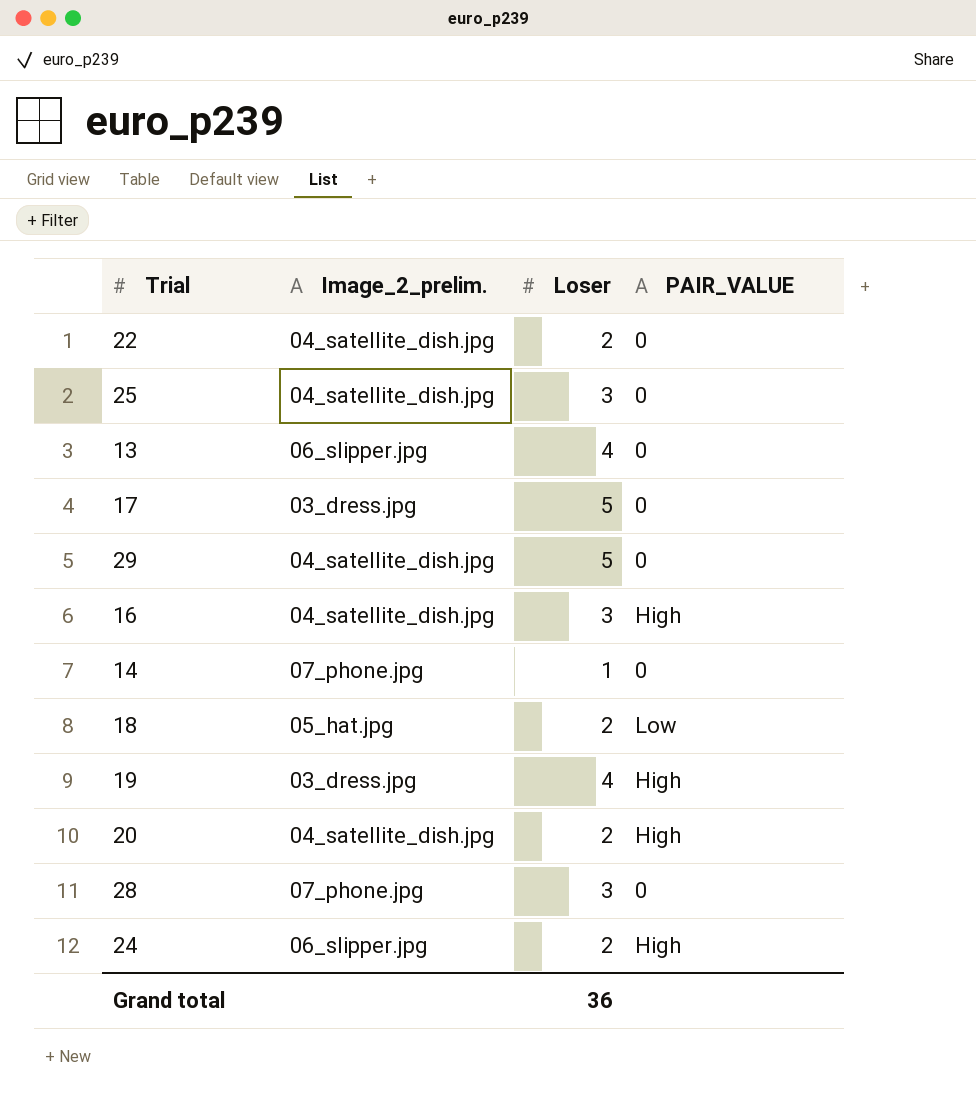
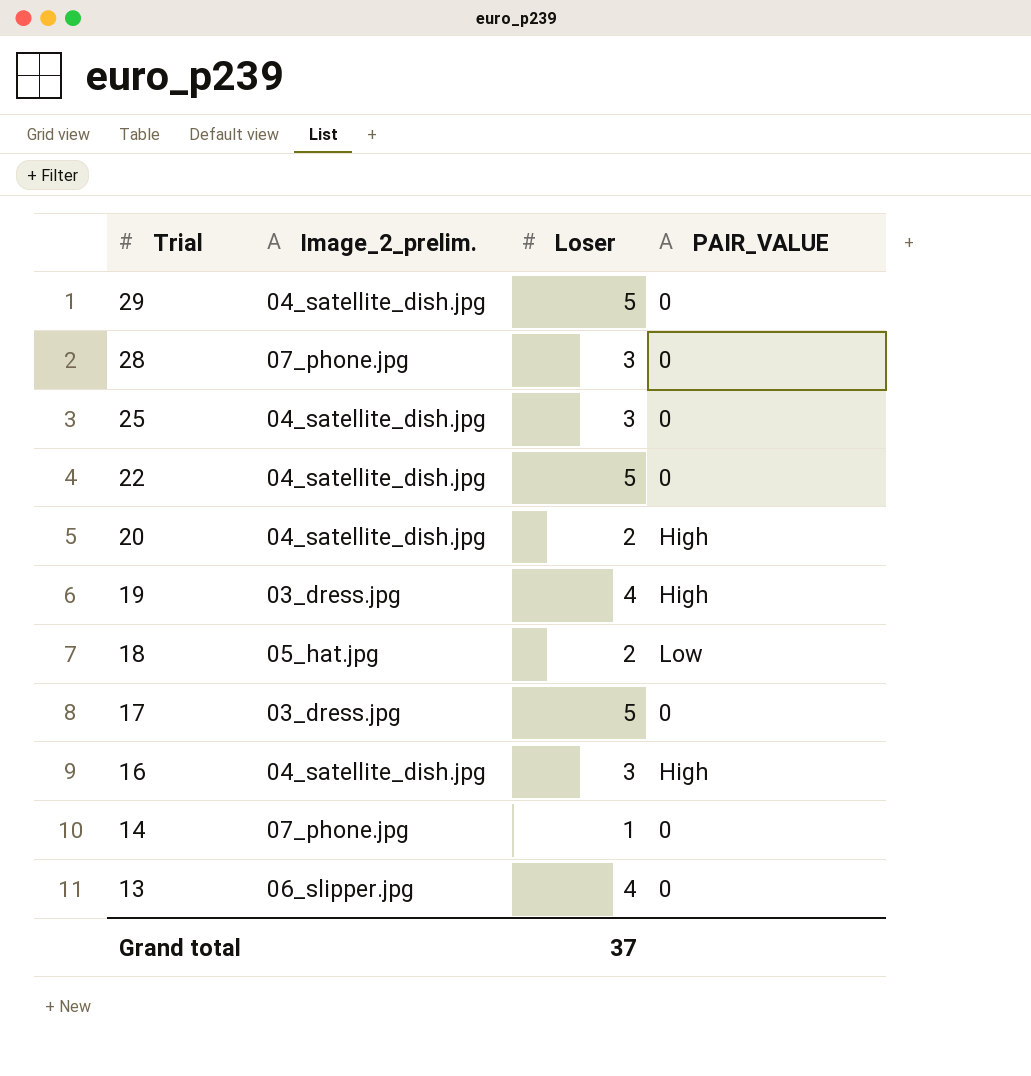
row order: none -> Trial descending
row 24: 06_slipper.jpg | 2 | High -> none
22 | Loser: 2 -> 5
Grand total | Loser: 36 -> 37

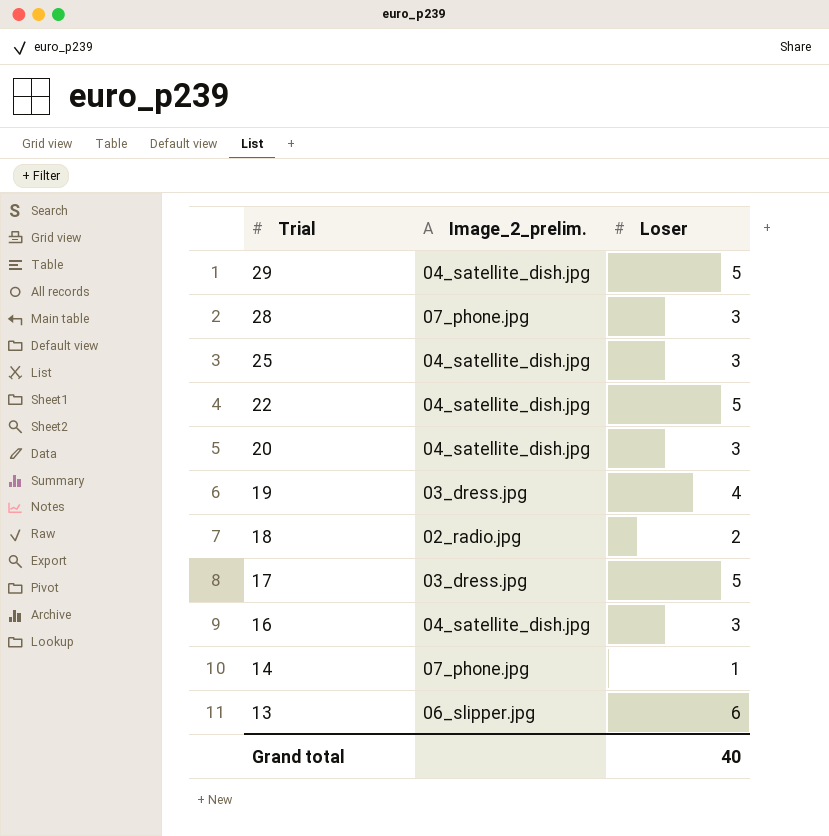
column PAIR_VALUE | position: 4 -> none
20 | Loser: 2 -> 3
18 | Image_2_prelim.: 05_hat.jpg -> 02_radio.jpg
13 | Loser: 4 -> 6
Grand total | Loser: 37 -> 40

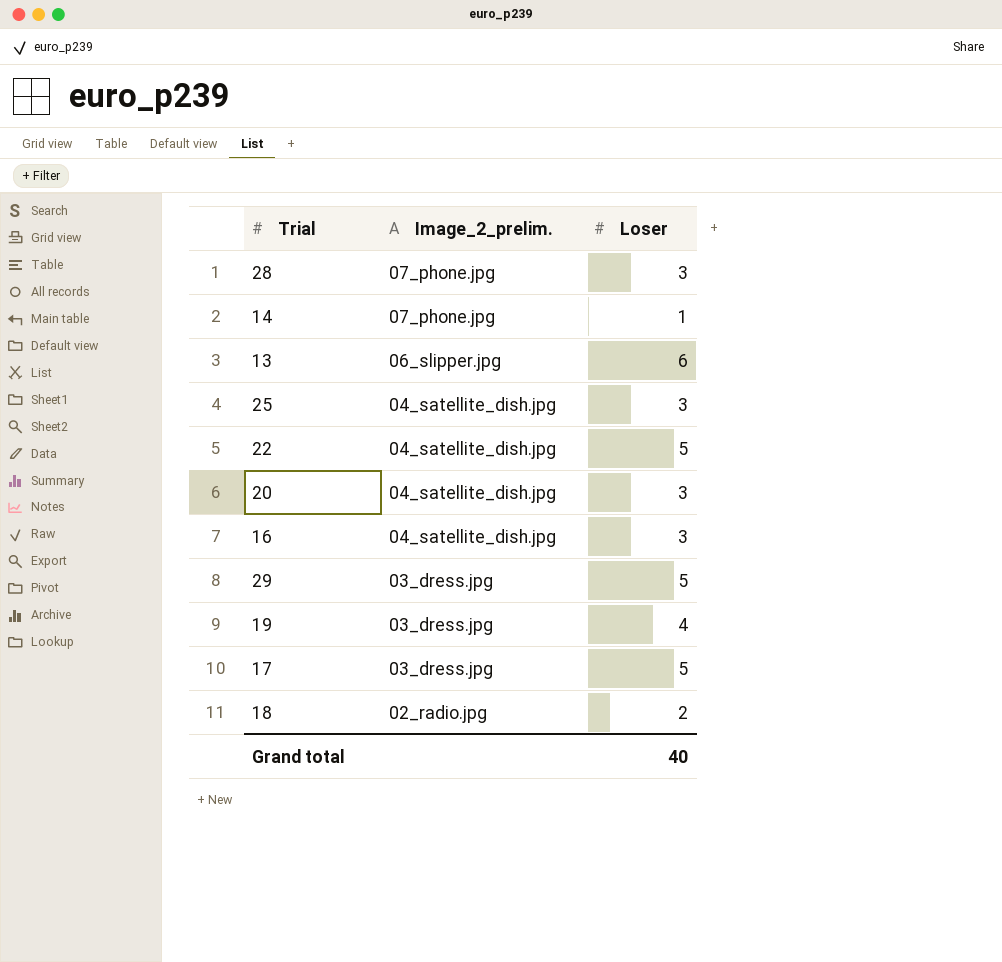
row order: Trial descending -> Image_2_prelim. descending
29 | Image_2_prelim.: 04_satellite_dish.jpg -> 03_dress.jpg

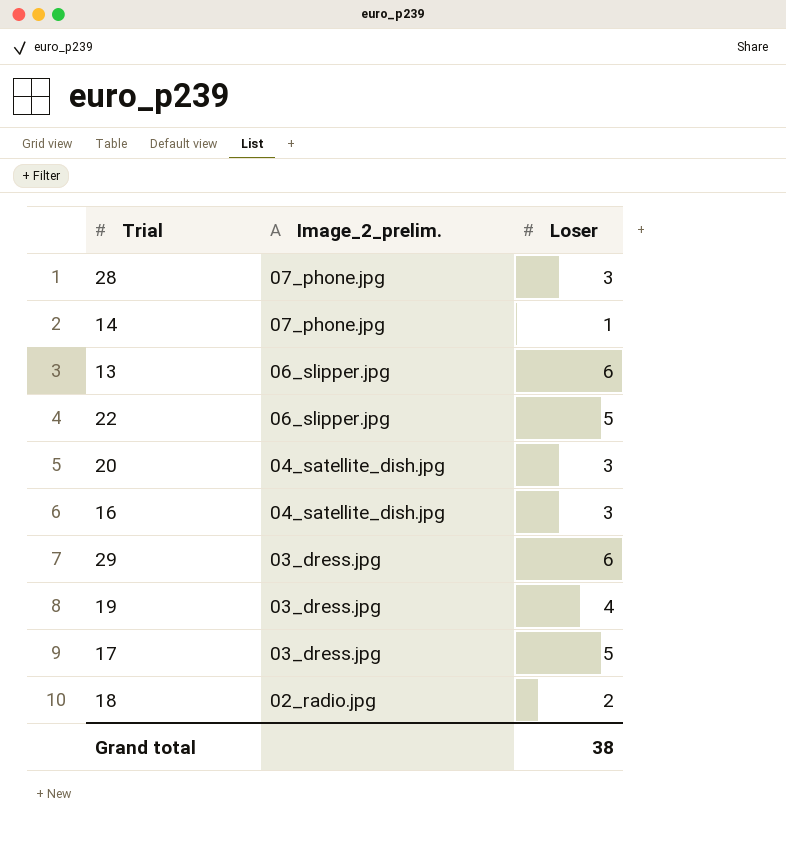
row 25: 04_satellite_dish.jpg | 3 -> none
22 | Image_2_prelim.: 04_satellite_dish.jpg -> 06_slipper.jpg
29 | Loser: 5 -> 6
Grand total | Loser: 40 -> 38

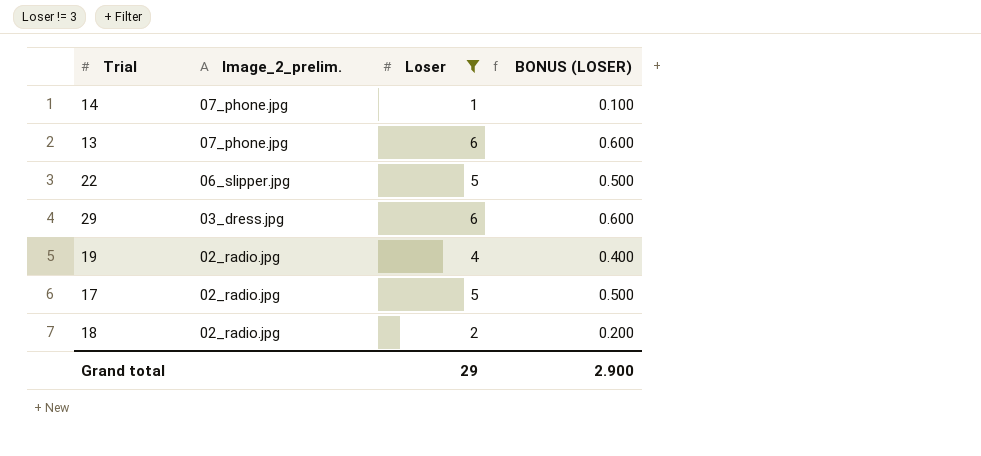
filter: none -> Loser != 3
column BONUS (LOSER) | formula: none -> [Loser] * 0.1
13 | Image_2_prelim.: 06_slipper.jpg -> 07_phone.jpg
19 | Image_2_prelim.: 03_dress.jpg -> 02_radio.jpg
17 | Image_2_prelim.: 03_dress.jpg -> 02_radio.jpg
Grand total | Loser: 38 -> 29

